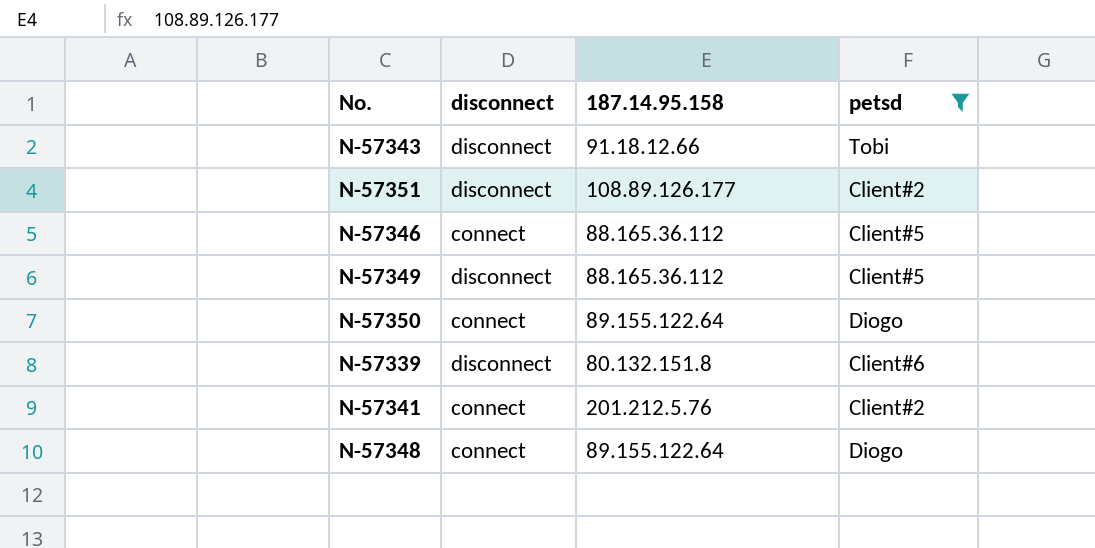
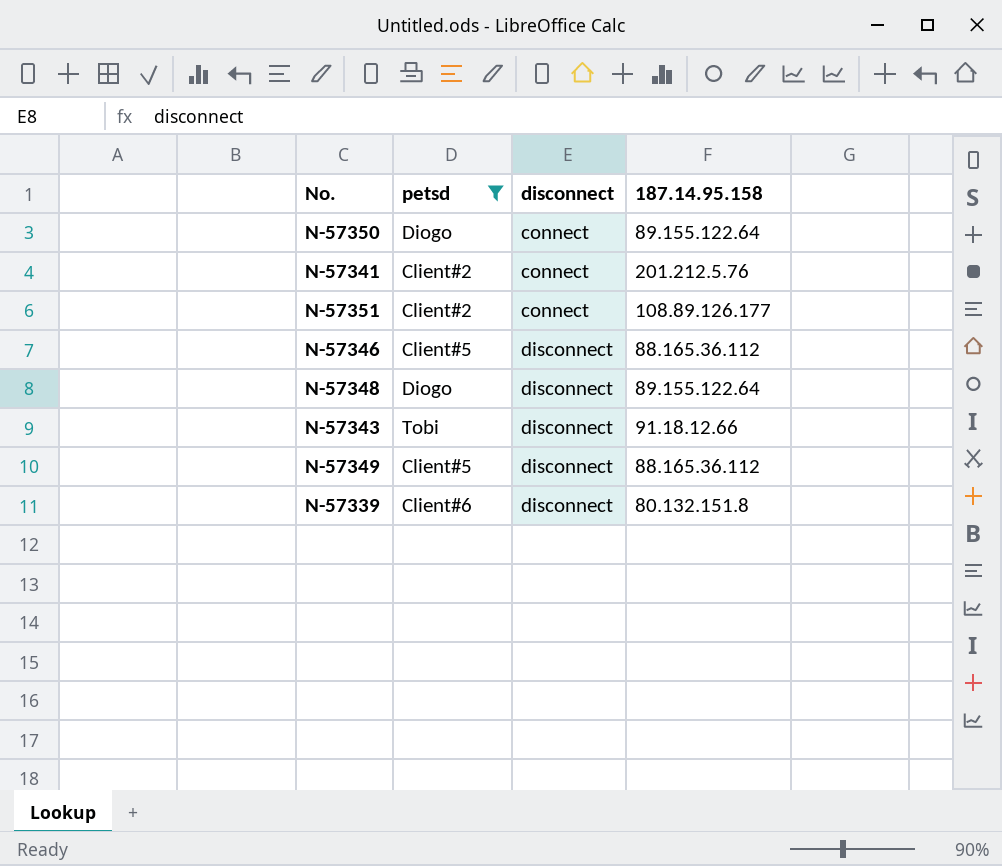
row order: none -> disconnect ascending
column petsd | position: 4 -> 2
N-57351 | disconnect: disconnect -> connect
N-57346 | disconnect: connect -> disconnect
N-57348 | disconnect: connect -> disconnect

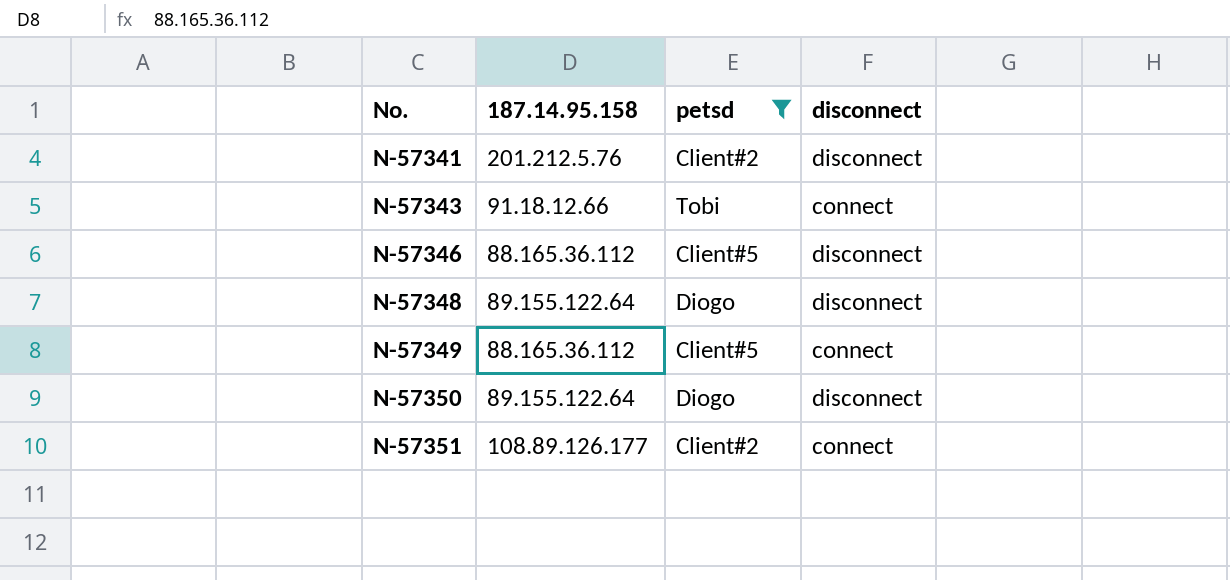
row order: disconnect ascending -> No. ascending
column 187.14.95.158 | position: 4 -> 2
row N-57339: Client#6 | disconnect | 80.132.151.8 -> none
N-57341 | disconnect: connect -> disconnect
N-57343 | disconnect: disconnect -> connect
N-57349 | disconnect: disconnect -> connect
N-57350 | disconnect: connect -> disconnect

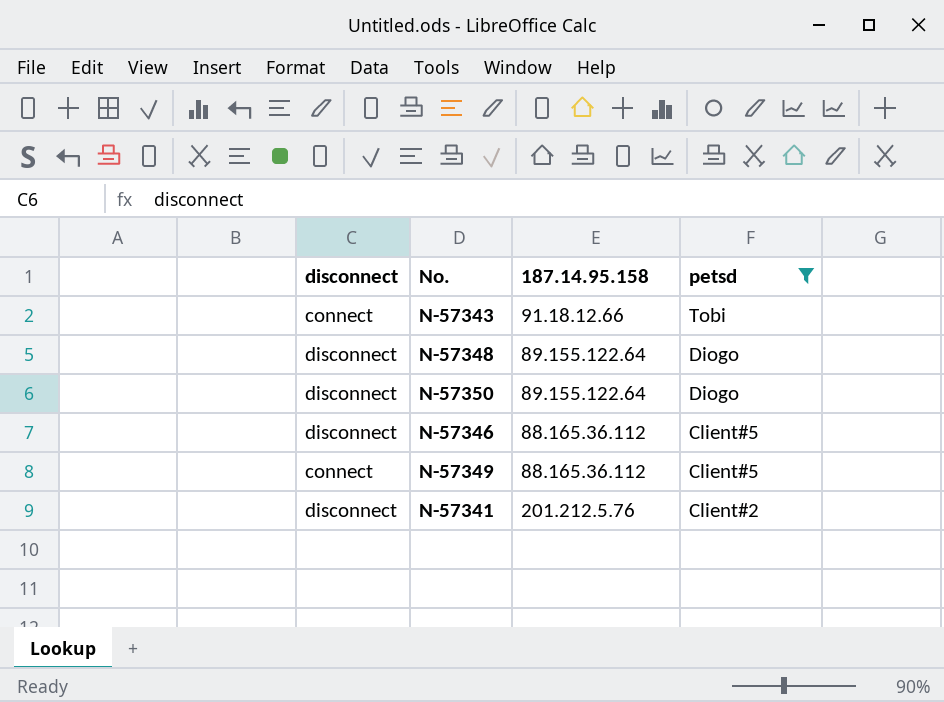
row order: No. ascending -> petsd descending
column disconnect | position: 4 -> 1
row N-57351: 108.89.126.177 | Client#2 | connect -> none

